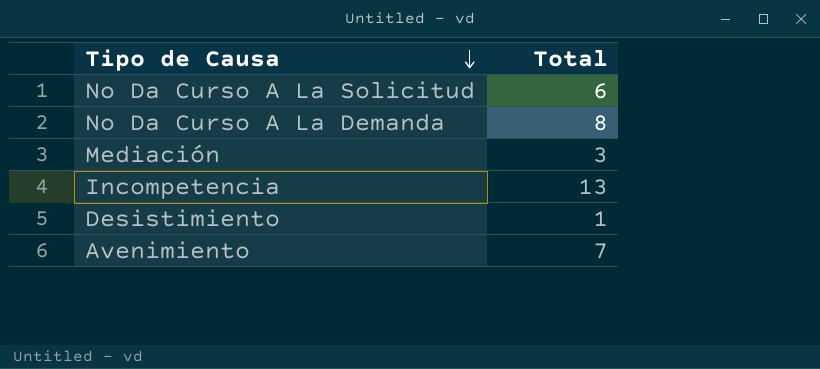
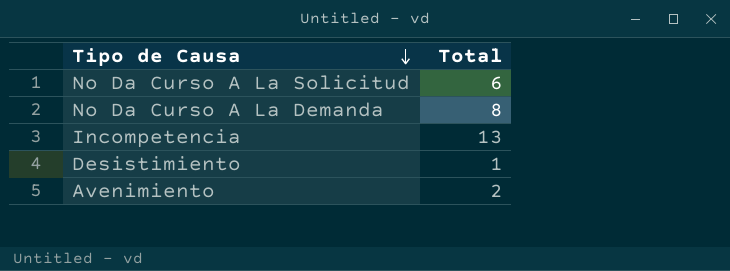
row Mediación: 3 -> none
Avenimiento | Total: 7 -> 2

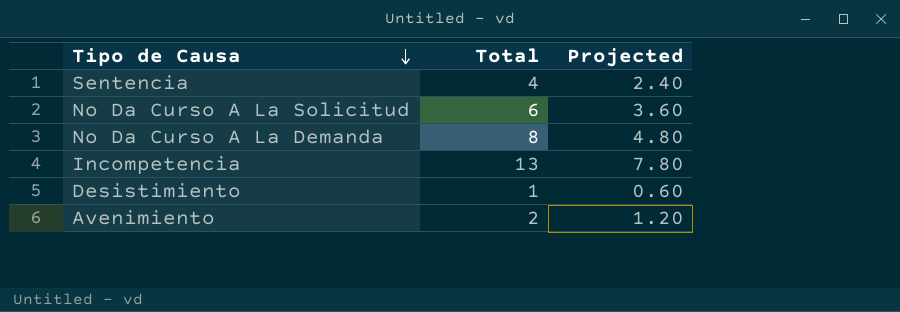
column Projected | formula: none -> [Total] * 0.6
row Sentencia: none -> 4 | 2.40

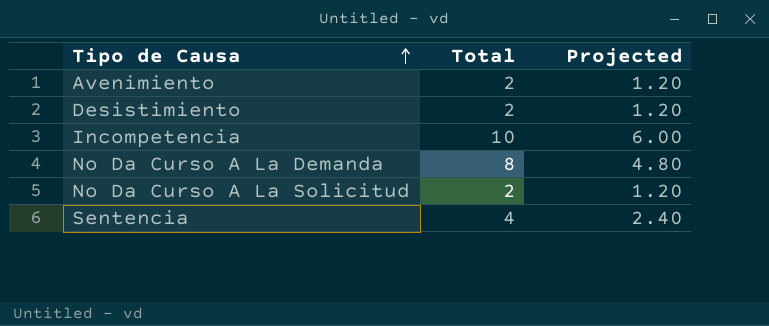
row order: Tipo de Causa descending -> Tipo de Causa ascending
Desistimiento | Total: 1 -> 2
Desistimiento | Projected: 0.60 -> 1.20
Incompetencia | Total: 13 -> 10
Incompetencia | Projected: 7.80 -> 6.00
No Da Curso A La Solicitud | Total: 6 -> 2
No Da Curso A La Solicitud | Projected: 3.60 -> 1.20

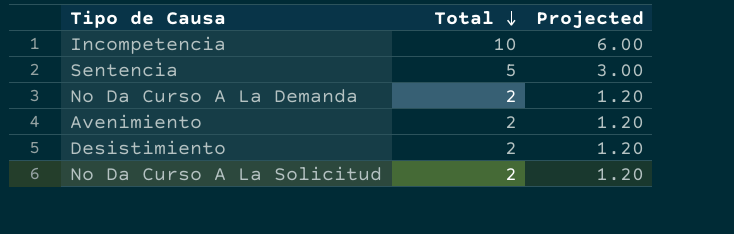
row order: Tipo de Causa ascending -> Total descending
Sentencia | Total: 4 -> 5
Sentencia | Projected: 2.40 -> 3.00
No Da Curso A La Demanda | Total: 8 -> 2
No Da Curso A La Demanda | Projected: 4.80 -> 1.20

